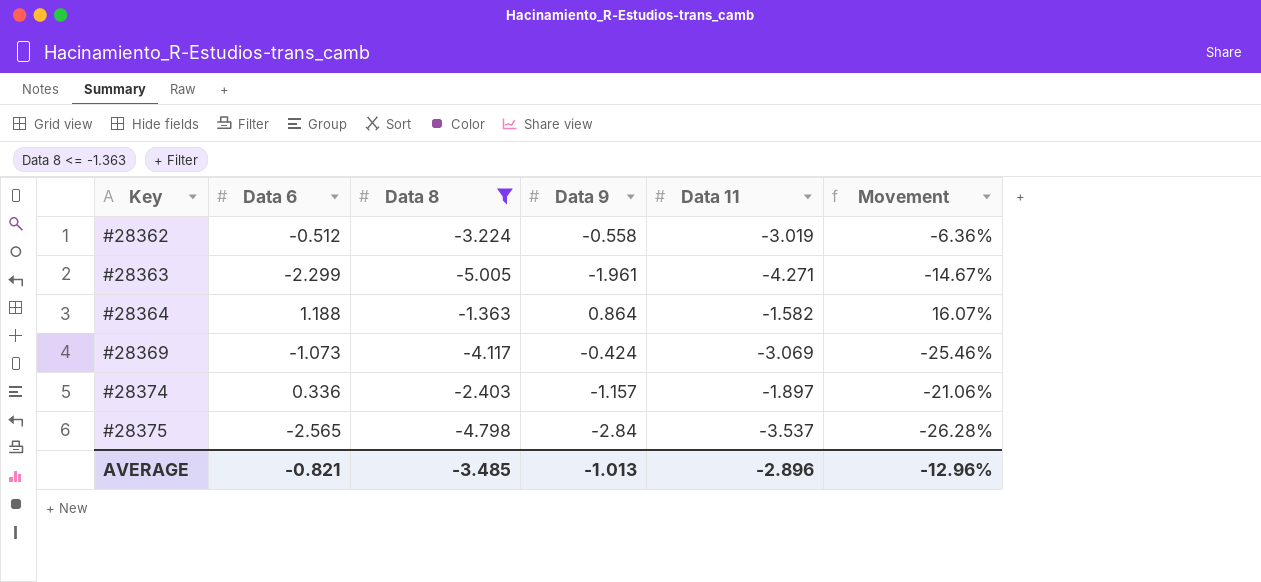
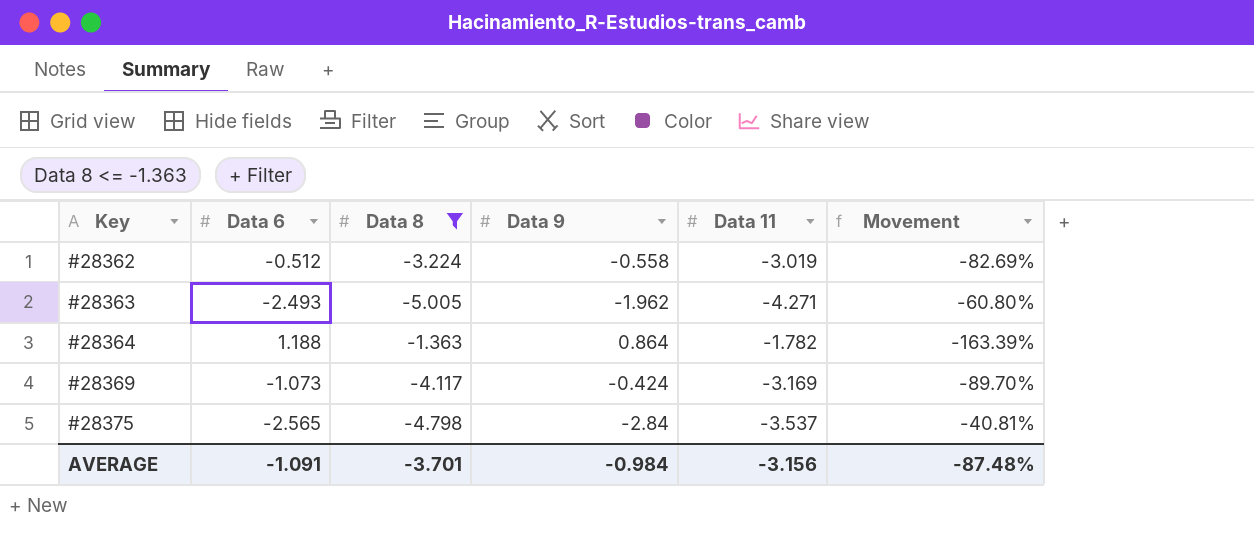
column Movement | formula: ([Data 11] - [Data 8]) / [Data 8] -> ([Data 9] - [Data 8]) / [Data 8]
row #28374: 0.336 | -2.403 | -1.157 | -1.897 | -21.06% -> none
#28363 | Data 6: -2.299 -> -2.493
#28363 | Data 9: -1.961 -> -1.962
#28364 | Data 11: -1.582 -> -1.782
#28369 | Data 11: -3.069 -> -3.169
AVERAGE | Data 6: -0.821 -> -1.091
AVERAGE | Data 8: -3.485 -> -3.701
AVERAGE | Data 9: -1.013 -> -0.984
AVERAGE | Data 11: -2.896 -> -3.156
AVERAGE | Movement: -12.96% -> -87.48%

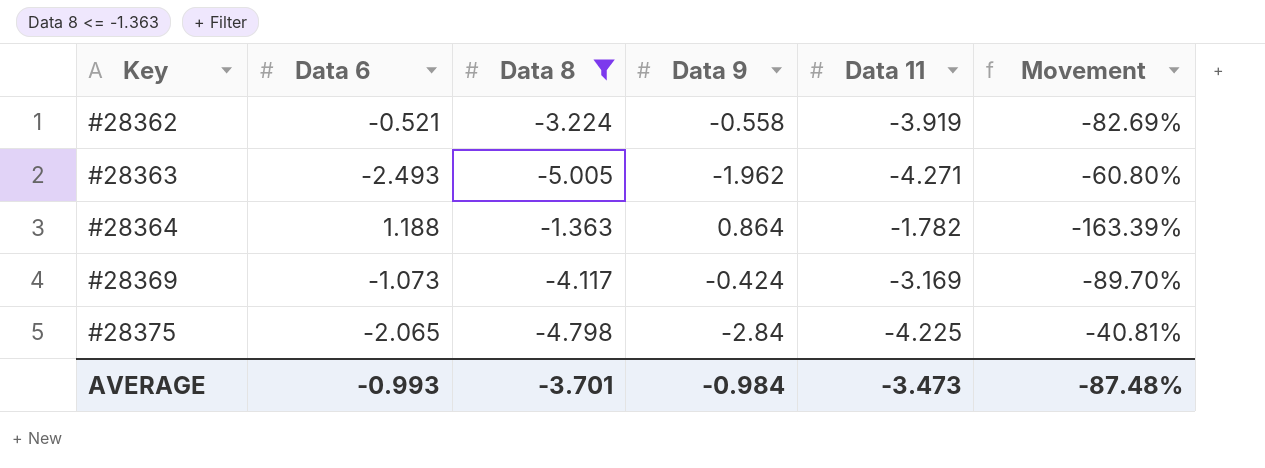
#28362 | Data 6: -0.512 -> -0.521
#28362 | Data 11: -3.019 -> -3.919
#28375 | Data 6: -2.565 -> -2.065
#28375 | Data 11: -3.537 -> -4.225
AVERAGE | Data 6: -1.091 -> -0.993
AVERAGE | Data 11: -3.156 -> -3.473

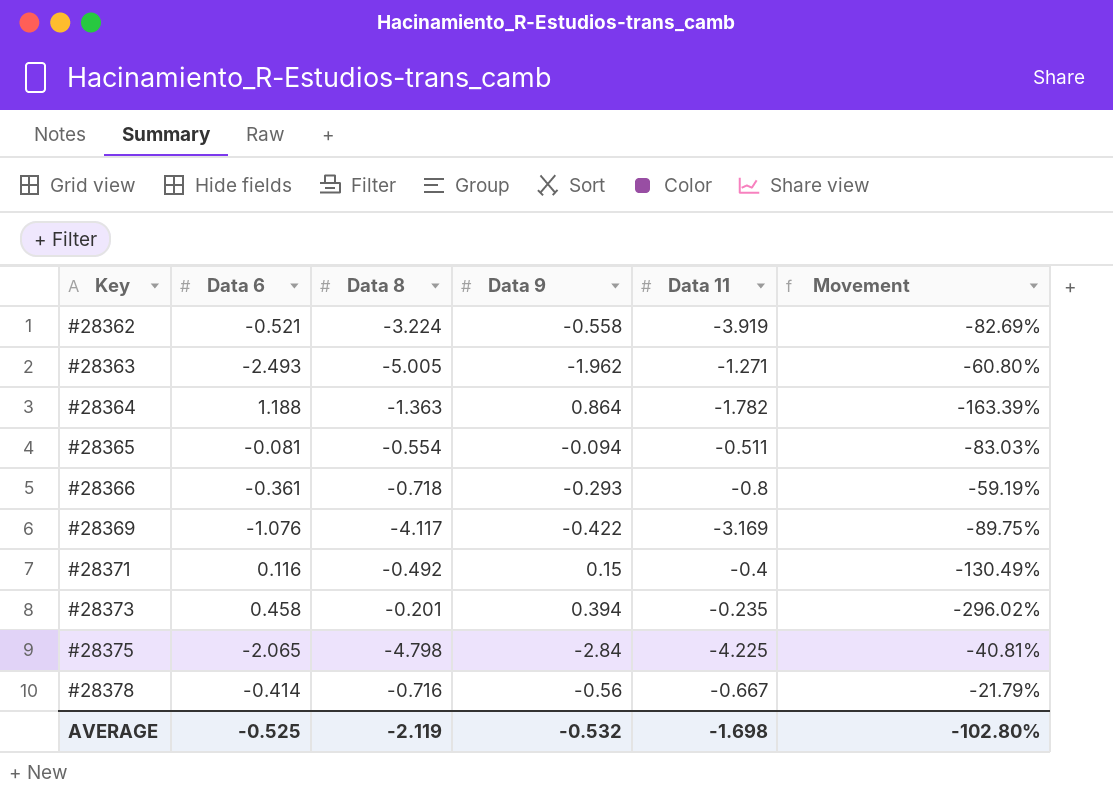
filter: Data 8 <= -1.363 -> none
#28363 | Data 11: -4.271 -> -1.271
#28369 | Data 6: -1.073 -> -1.076
#28369 | Data 9: -0.424 -> -0.422
#28369 | Movement: -89.70% -> -89.75%
AVERAGE | Data 6: -0.993 -> -0.525
AVERAGE | Data 8: -3.701 -> -2.119
AVERAGE | Data 9: -0.984 -> -0.532
AVERAGE | Data 11: -3.473 -> -1.698
AVERAGE | Movement: -87.48% -> -102.80%

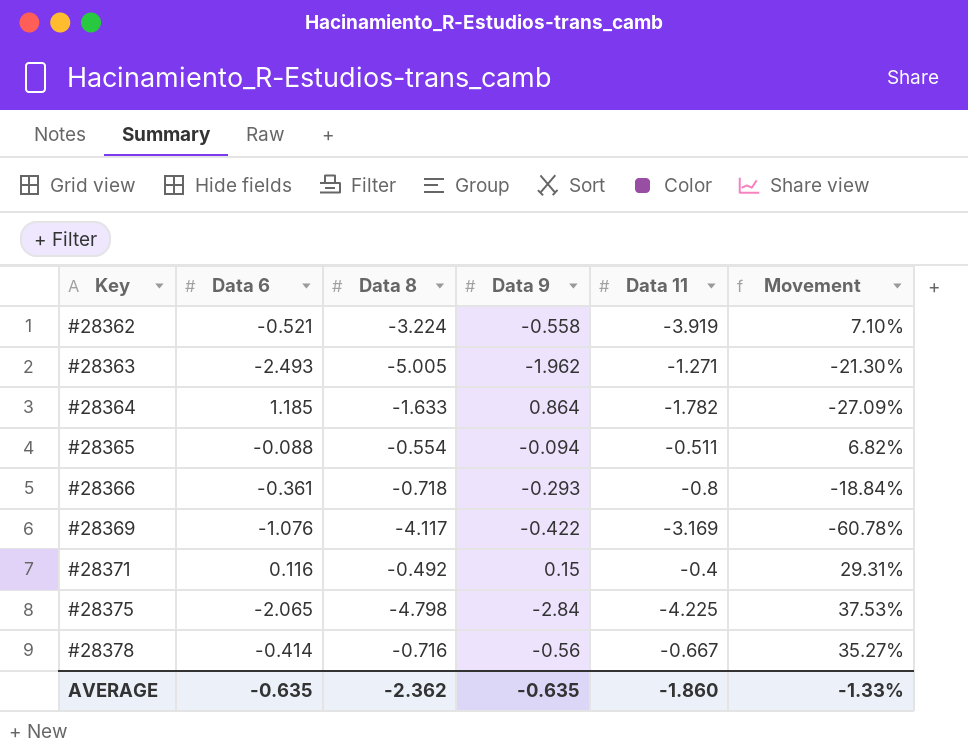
column Movement | formula: ([Data 9] - [Data 8]) / [Data 8] -> ([Data 9] - [Data 6]) / [Data 6]
row #28373: 0.458 | -0.201 | 0.394 | -0.235 | -296.02% -> none
#28364 | Data 6: 1.188 -> 1.185
#28364 | Data 8: -1.363 -> -1.633
#28365 | Data 6: -0.081 -> -0.088
AVERAGE | Data 6: -0.525 -> -0.635
AVERAGE | Data 8: -2.119 -> -2.362
AVERAGE | Data 9: -0.532 -> -0.635
AVERAGE | Data 11: -1.698 -> -1.860
AVERAGE | Movement: -102.80% -> -1.33%

